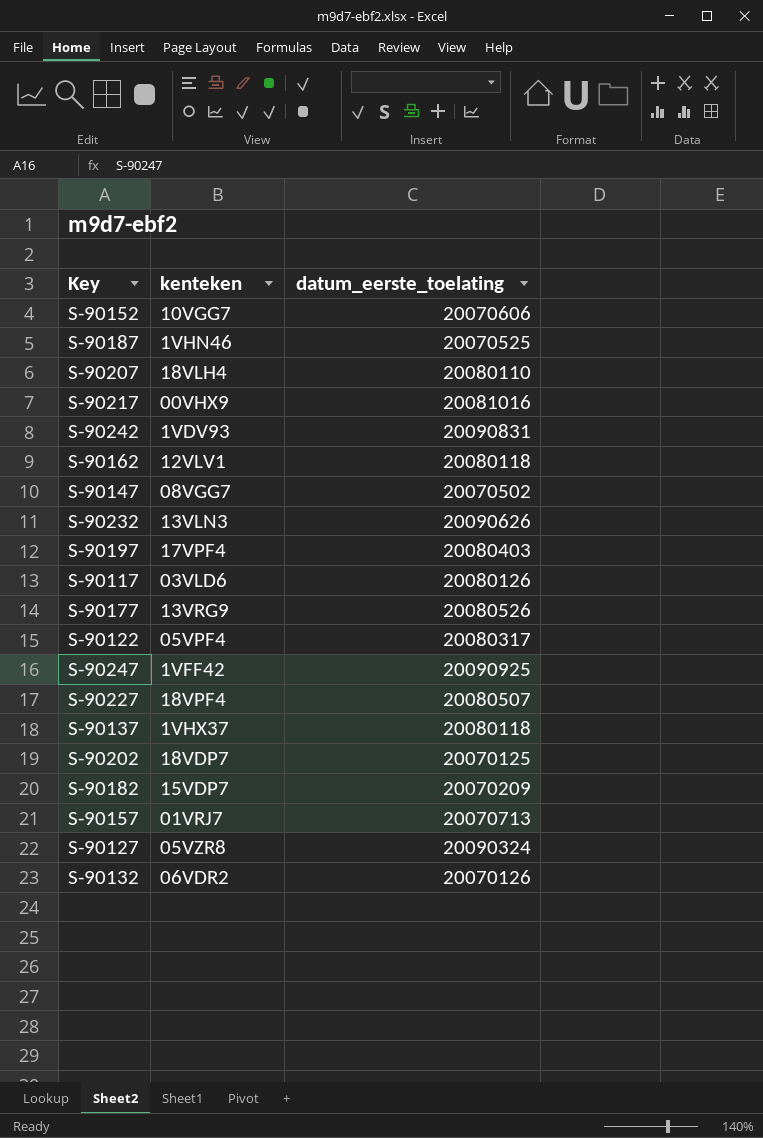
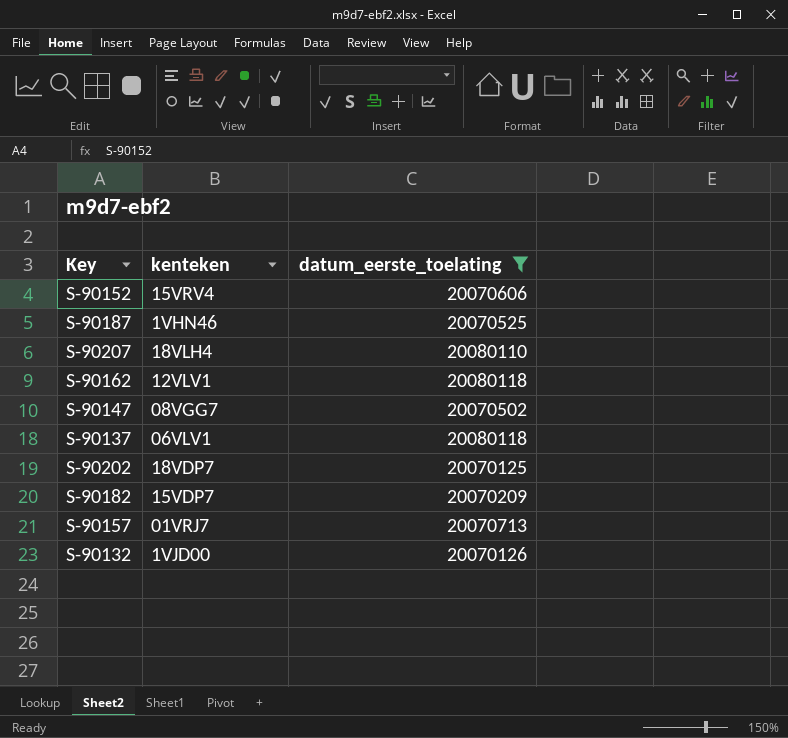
filter: none -> datum_eerste_toelating <= 20080118
S-90152 | kenteken: 10VGG7 -> 15VRV4
S-90137 | kenteken: 1VHX37 -> 06VLV1
S-90132 | kenteken: 06VDR2 -> 1VJD00

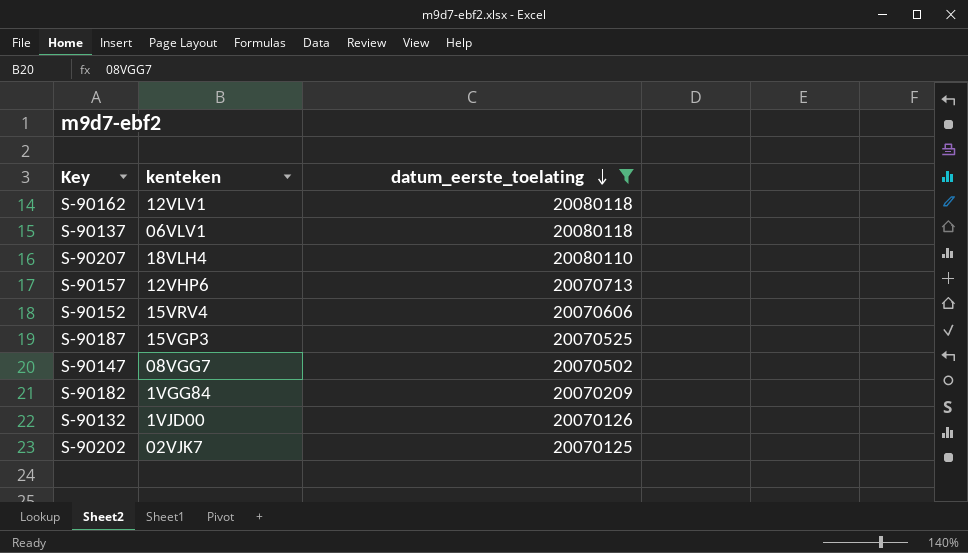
row order: none -> datum_eerste_toelating descending
S-90157 | kenteken: 01VRJ7 -> 12VHP6
S-90187 | kenteken: 1VHN46 -> 15VGP3
S-90182 | kenteken: 15VDP7 -> 1VGG84
S-90202 | kenteken: 18VDP7 -> 02VJK7

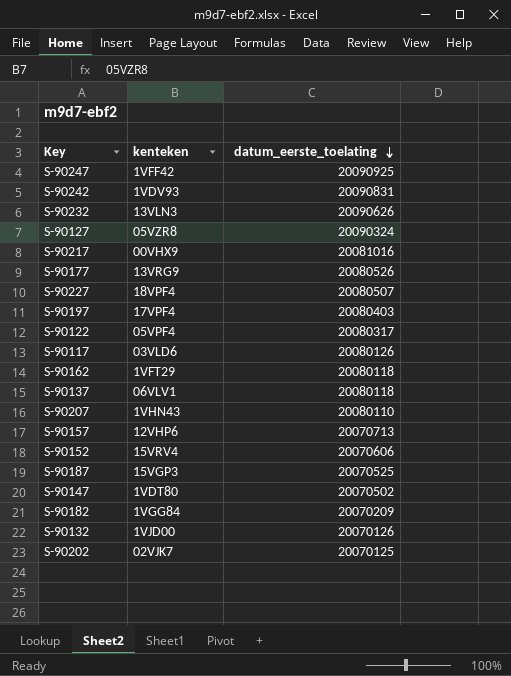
filter: datum_eerste_toelating <= 20080118 -> none
S-90162 | kenteken: 12VLV1 -> 1VFT29
S-90207 | kenteken: 18VLH4 -> 1VHN43
S-90147 | kenteken: 08VGG7 -> 1VDT80

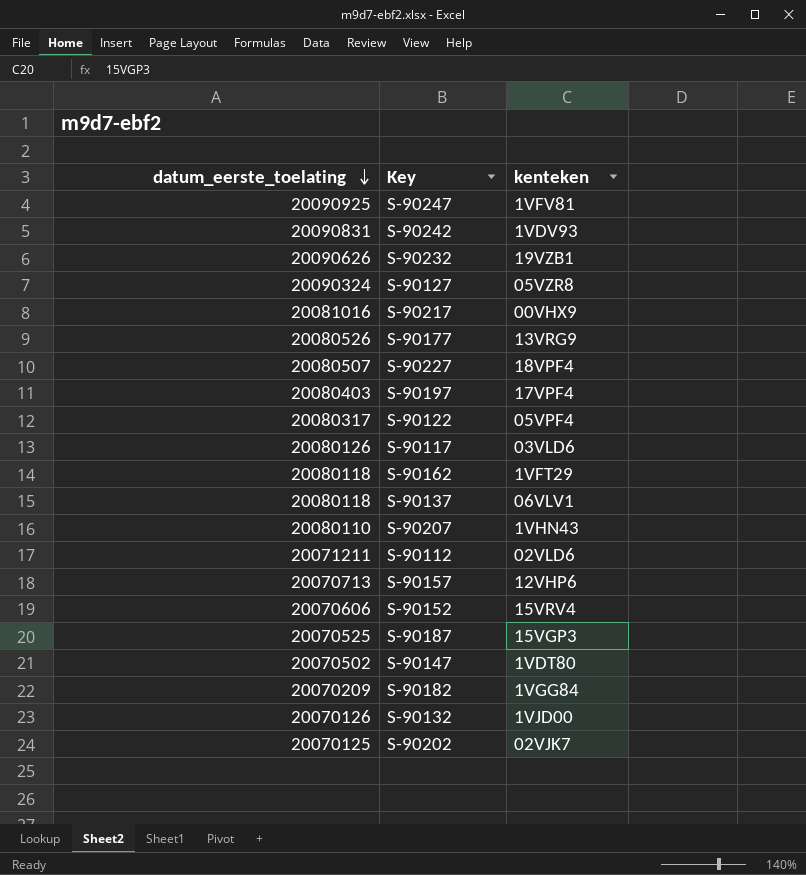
column datum_eerste_toelating | position: 3 -> 1
S-90247 | kenteken: 1VFF42 -> 1VFV81
S-90232 | kenteken: 13VLN3 -> 19VZB1
row S-90112: none -> 20071211 | 02VLD6

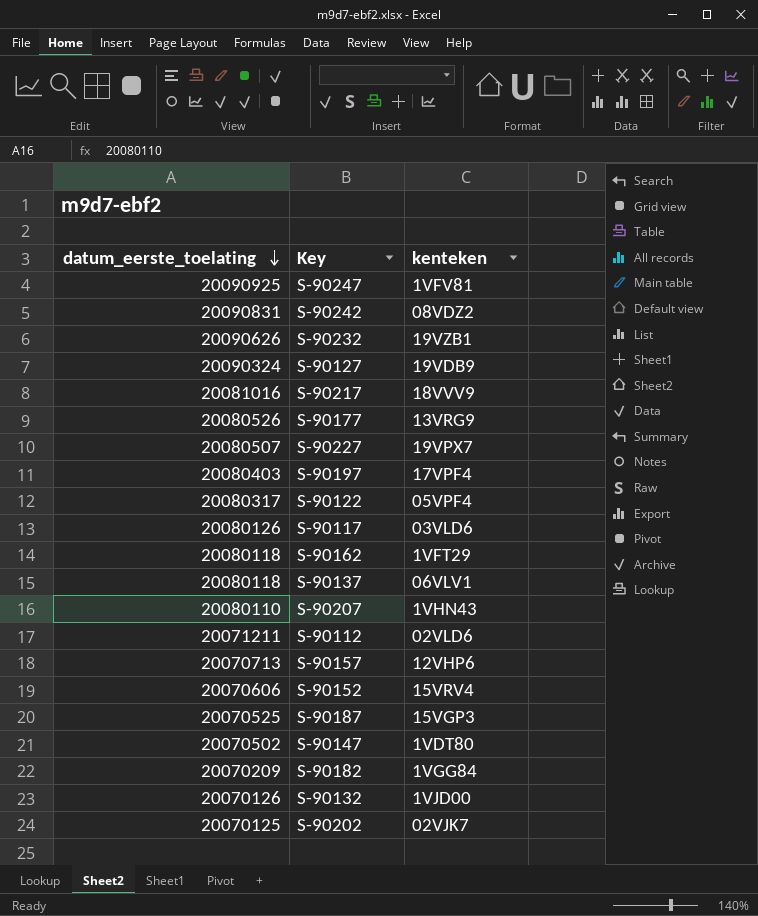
S-90242 | kenteken: 1VDV93 -> 08VDZ2
S-90127 | kenteken: 05VZR8 -> 19VDB9
S-90217 | kenteken: 00VHX9 -> 18VVV9
S-90227 | kenteken: 18VPF4 -> 19VPX7

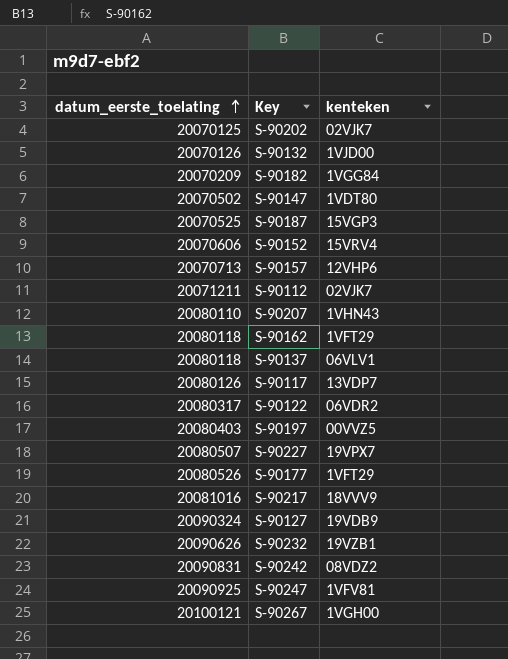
row order: datum_eerste_toelating descending -> datum_eerste_toelating ascending
S-90112 | kenteken: 02VLD6 -> 02VJK7
S-90117 | kenteken: 03VLD6 -> 13VDP7
S-90122 | kenteken: 05VPF4 -> 06VDR2
S-90197 | kenteken: 17VPF4 -> 00VVZ5
S-90177 | kenteken: 13VRG9 -> 1VFT29
row S-90267: none -> 20100121 | 1VGH00

